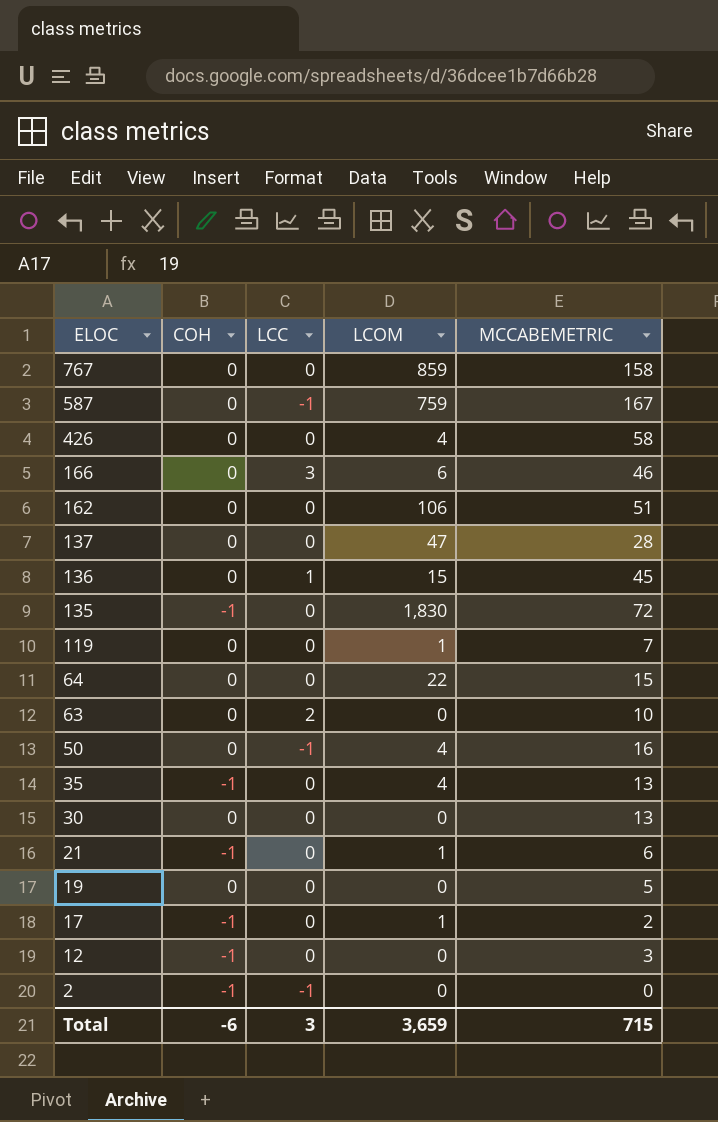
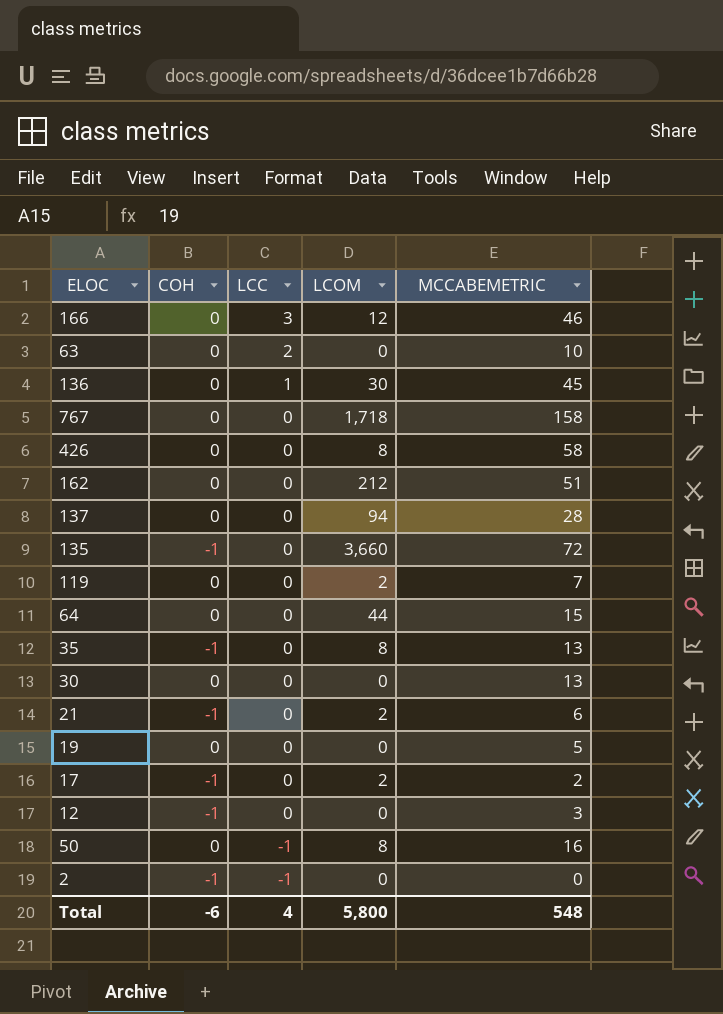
row order: ELOC descending -> LCC descending
row 587: 0 | -1 | 759 | 167 -> none
166 | LCOM: 6 -> 12
136 | LCOM: 15 -> 30
767 | LCOM: 859 -> 1,718
426 | LCOM: 4 -> 8
162 | LCOM: 106 -> 212
137 | LCOM: 47 -> 94
135 | LCOM: 1,830 -> 3,660
119 | LCOM: 1 -> 2
64 | LCOM: 22 -> 44
35 | LCOM: 4 -> 8
21 | LCOM: 1 -> 2
17 | LCOM: 1 -> 2
50 | LCOM: 4 -> 8
Total | LCC: 3 -> 4
Total | LCOM: 3,659 -> 5,800
Total | MCCABEMETRIC: 715 -> 548

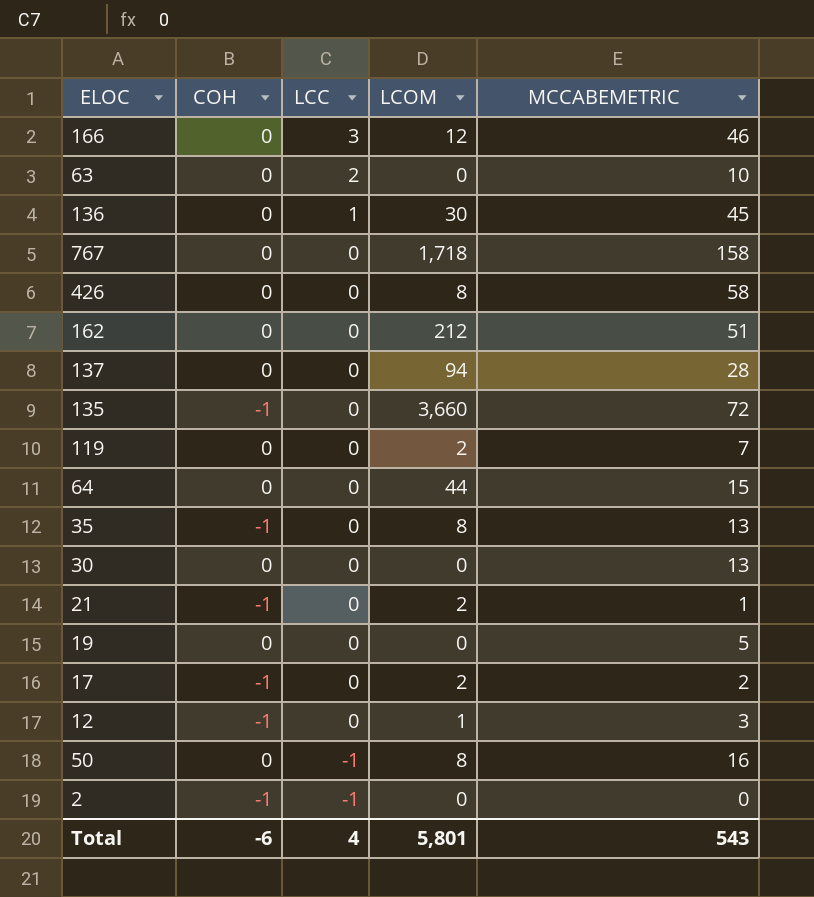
21 | MCCABEMETRIC: 6 -> 1
12 | LCOM: 0 -> 1
Total | LCOM: 5,800 -> 5,801
Total | MCCABEMETRIC: 548 -> 543

